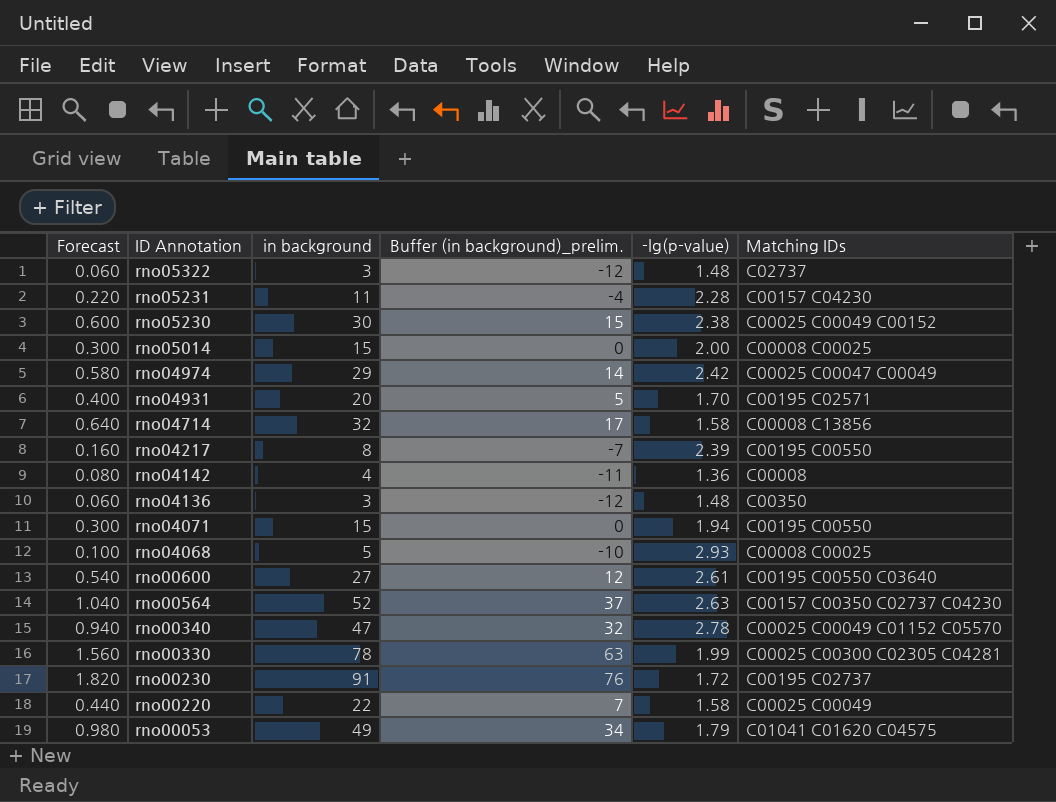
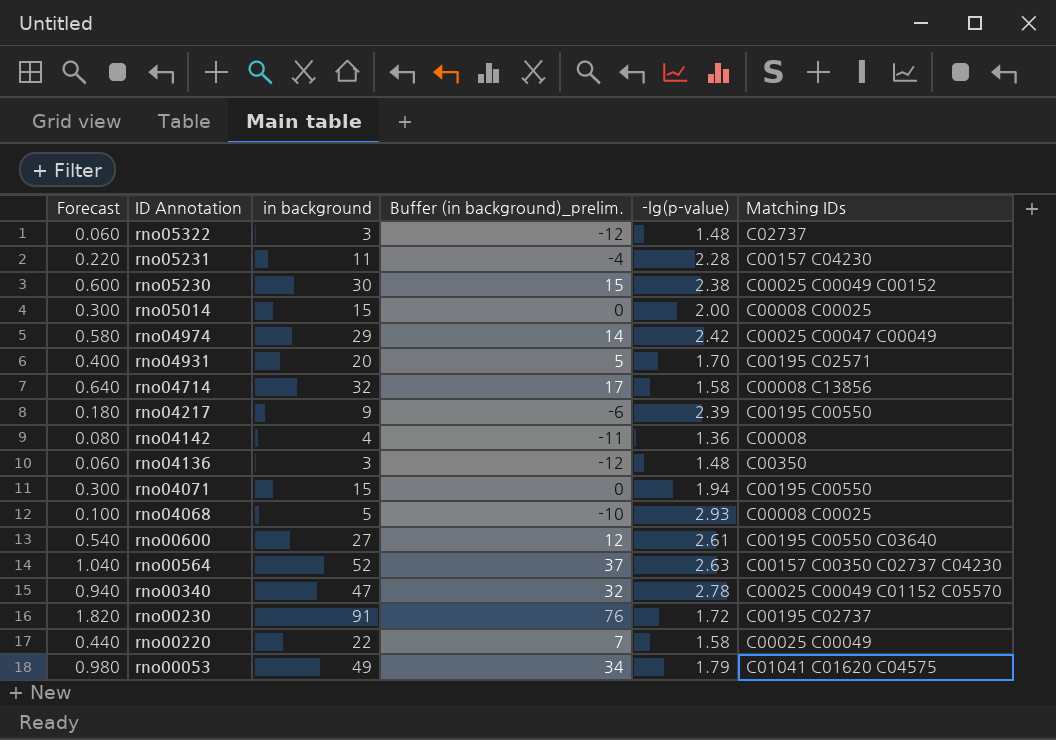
row rno00330: 1.560 | 78 | 63 | 1.99 | C00025 C00300 C02305 C04281 -> none
rno04217 | Forecast: 0.160 -> 0.180
rno04217 | in background: 8 -> 9
rno04217 | Buffer (in background)_prelim.: -7 -> -6

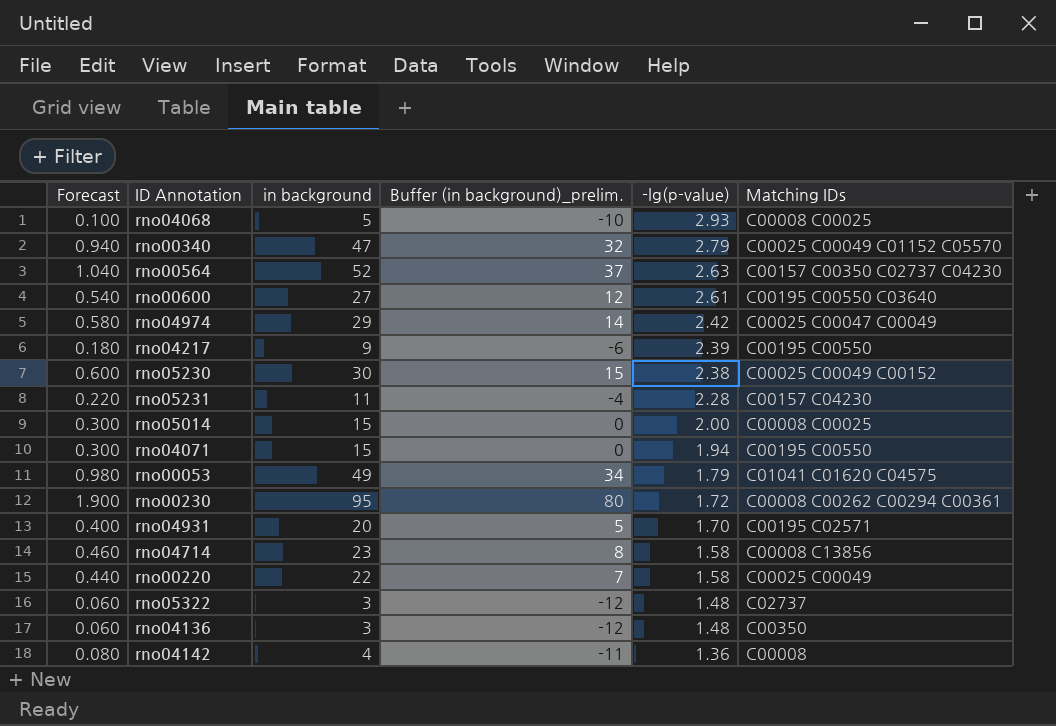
row order: ID Annotation descending -> -lg(p-value) descending
rno00340 | -lg(p-value): 2.78 -> 2.79
rno00230 | Forecast: 1.820 -> 1.900
rno00230 | in background: 91 -> 95
rno00230 | Buffer (in background)_prelim.: 76 -> 80
rno00230 | Matching IDs: C00195 C02737 -> C00008 C00262 C00294 C00361
rno04714 | Forecast: 0.640 -> 0.460
rno04714 | in background: 32 -> 23
rno04714 | Buffer (in background)_prelim.: 17 -> 8

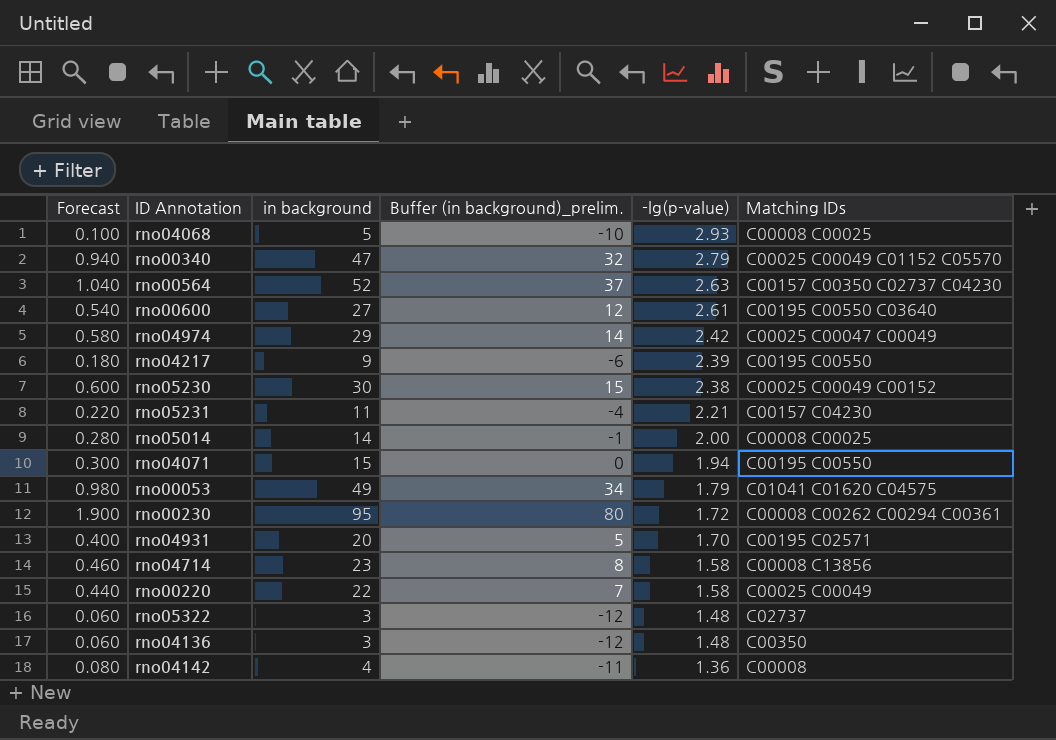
rno05231 | -lg(p-value): 2.28 -> 2.21
rno05014 | Forecast: 0.300 -> 0.280
rno05014 | in background: 15 -> 14
rno05014 | Buffer (in background)_prelim.: 0 -> -1

